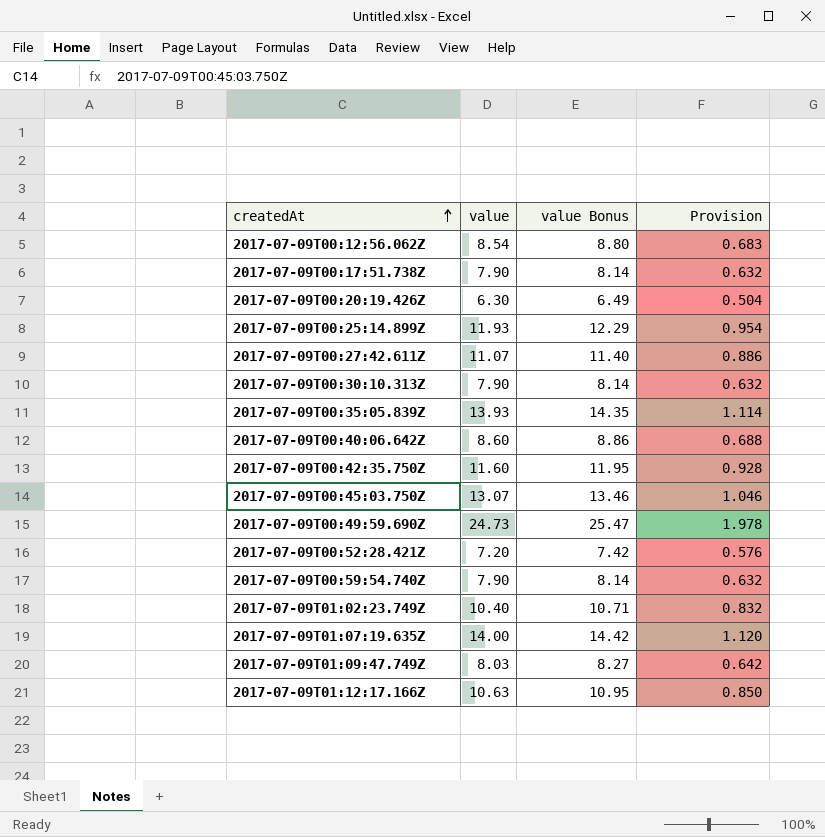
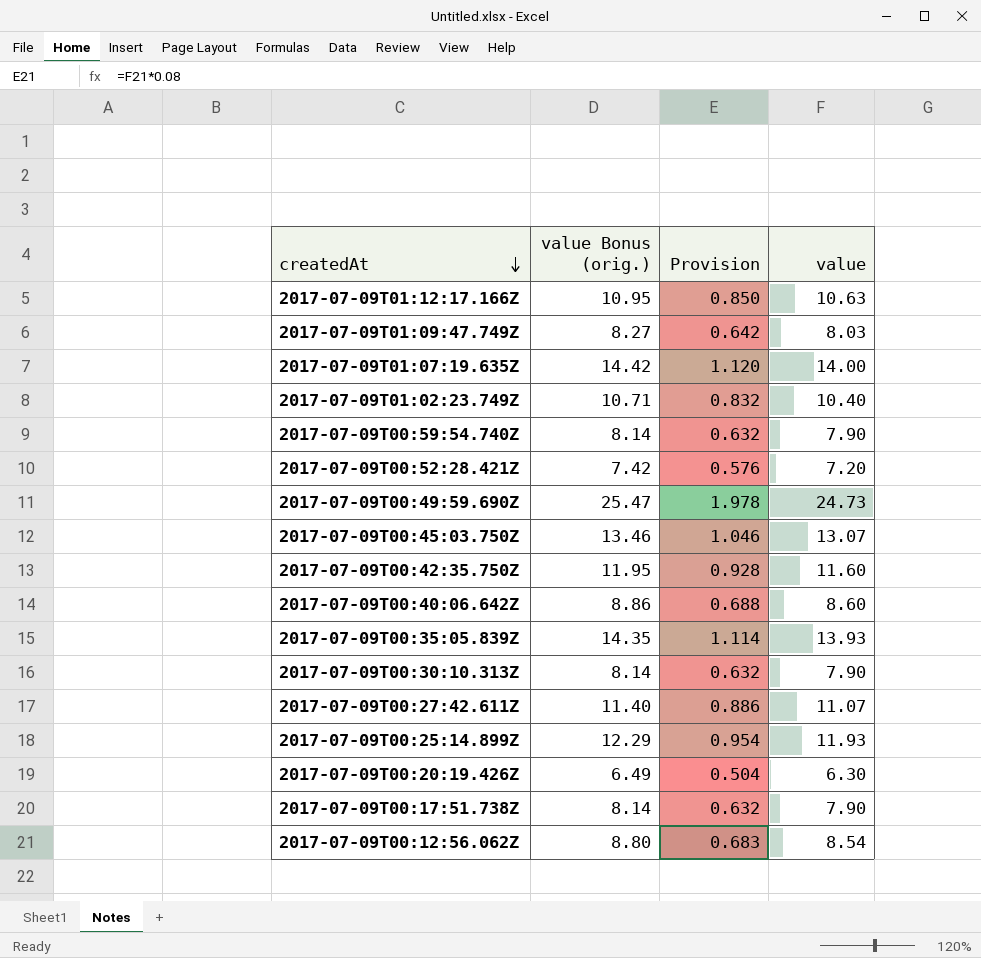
row order: createdAt ascending -> createdAt descending
column name: value Bonus -> value Bonus (orig.)
column value | position: 2 -> 4

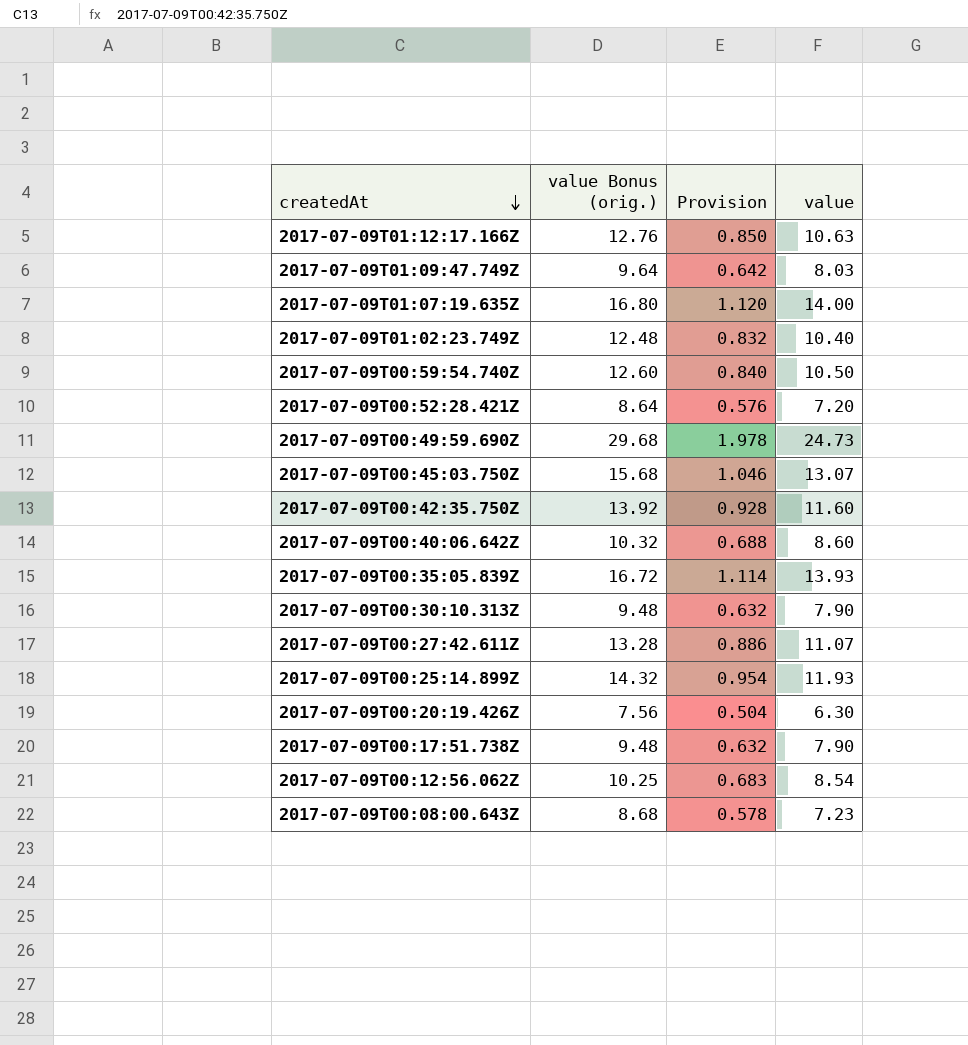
column value Bonus (orig.) | formula: [value] * 1.03 -> [value] * 1.2
2017-07-09T00:59:54.740Z | Provision: 0.632 -> 0.840
2017-07-09T00:59:54.740Z | value: 7.90 -> 10.50
row 2017-07-09T00:08:00.643Z: none -> 8.68 | 0.578 | 7.23

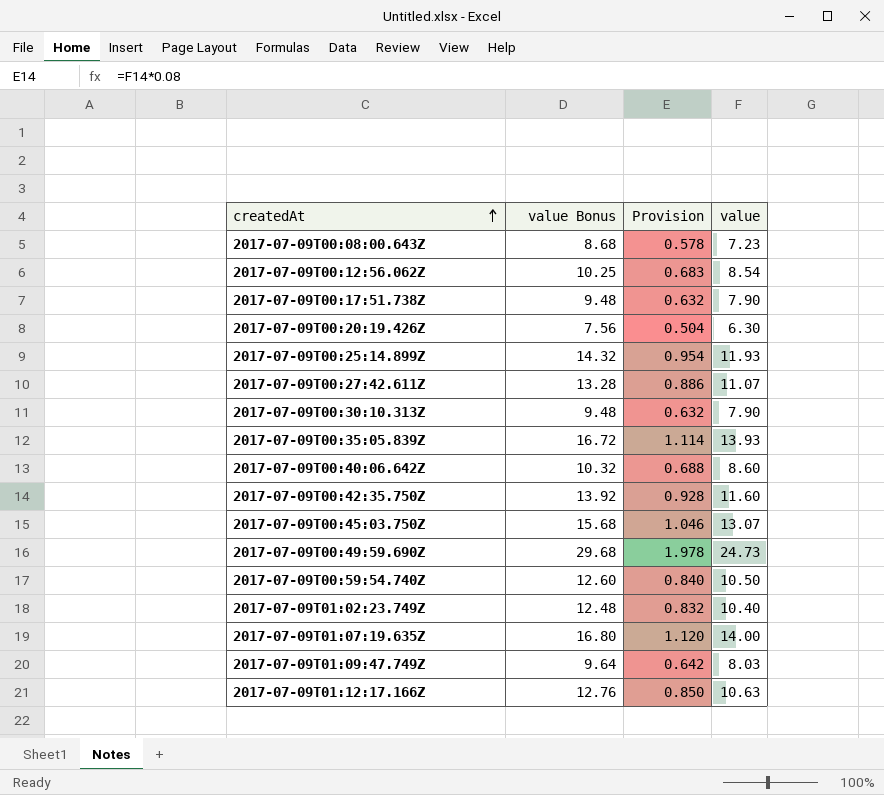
row order: createdAt descending -> createdAt ascending
column name: value Bonus (orig.) -> value Bonus
row 2017-07-09T00:52:28.421Z: 8.64 | 0.576 | 7.20 -> none

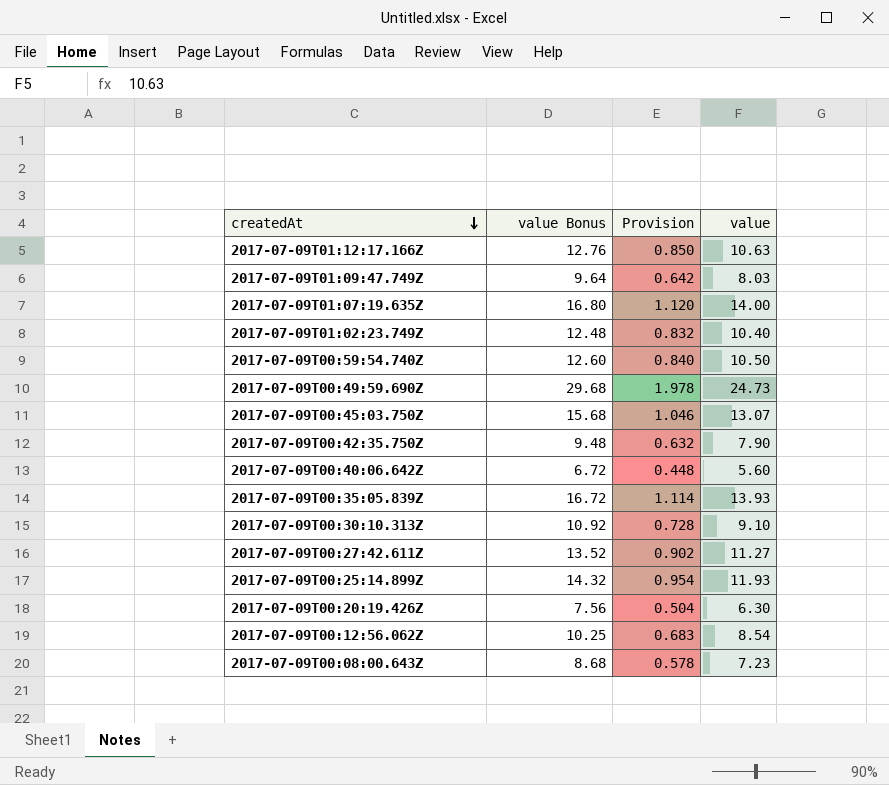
row order: createdAt ascending -> createdAt descending
row 2017-07-09T00:17:51.738Z: 9.48 | 0.632 | 7.90 -> none
2017-07-09T00:42:35.750Z | value Bonus: 13.92 -> 9.48
2017-07-09T00:42:35.750Z | Provision: 0.928 -> 0.632
2017-07-09T00:42:35.750Z | value: 11.60 -> 7.90
2017-07-09T00:40:06.642Z | value Bonus: 10.32 -> 6.72
2017-07-09T00:40:06.642Z | Provision: 0.688 -> 0.448
2017-07-09T00:40:06.642Z | value: 8.60 -> 5.60
2017-07-09T00:30:10.313Z | value Bonus: 9.48 -> 10.92
2017-07-09T00:30:10.313Z | Provision: 0.632 -> 0.728
2017-07-09T00:30:10.313Z | value: 7.90 -> 9.10
2017-07-09T00:27:42.611Z | value Bonus: 13.28 -> 13.52
2017-07-09T00:27:42.611Z | Provision: 0.886 -> 0.902
2017-07-09T00:27:42.611Z | value: 11.07 -> 11.27

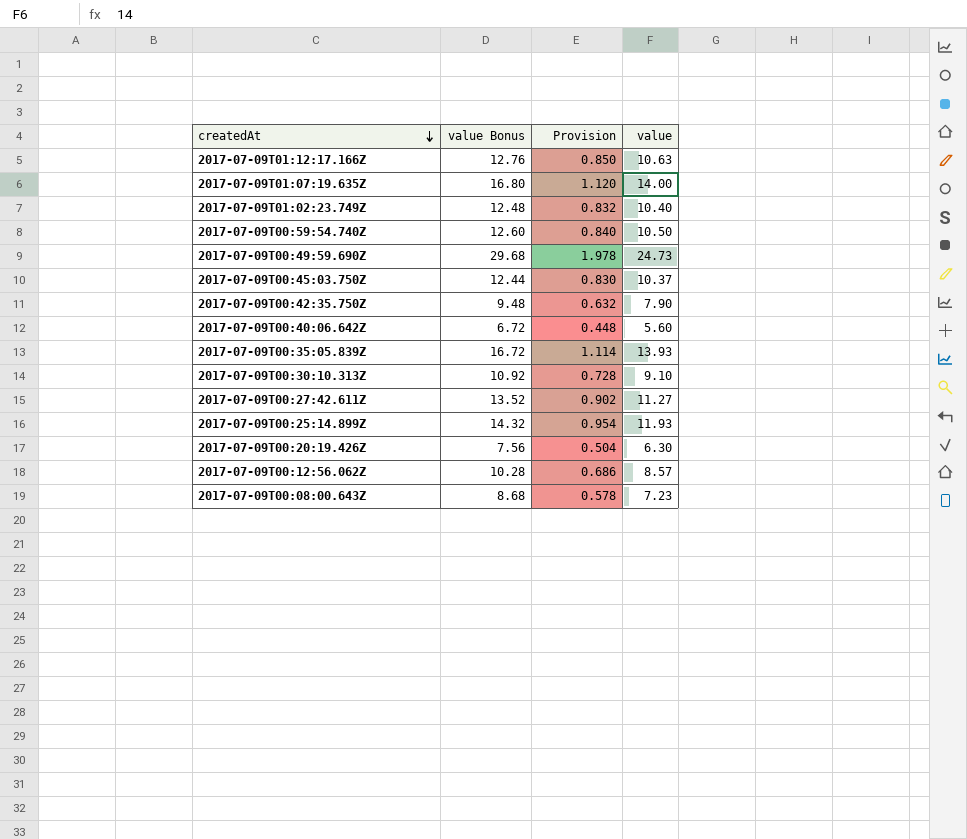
row 2017-07-09T01:09:47.749Z: 9.64 | 0.642 | 8.03 -> none
2017-07-09T00:45:03.750Z | value Bonus: 15.68 -> 12.44
2017-07-09T00:45:03.750Z | Provision: 1.046 -> 0.830
2017-07-09T00:45:03.750Z | value: 13.07 -> 10.37
2017-07-09T00:12:56.062Z | value Bonus: 10.25 -> 10.28
2017-07-09T00:12:56.062Z | Provision: 0.683 -> 0.686
2017-07-09T00:12:56.062Z | value: 8.54 -> 8.57

